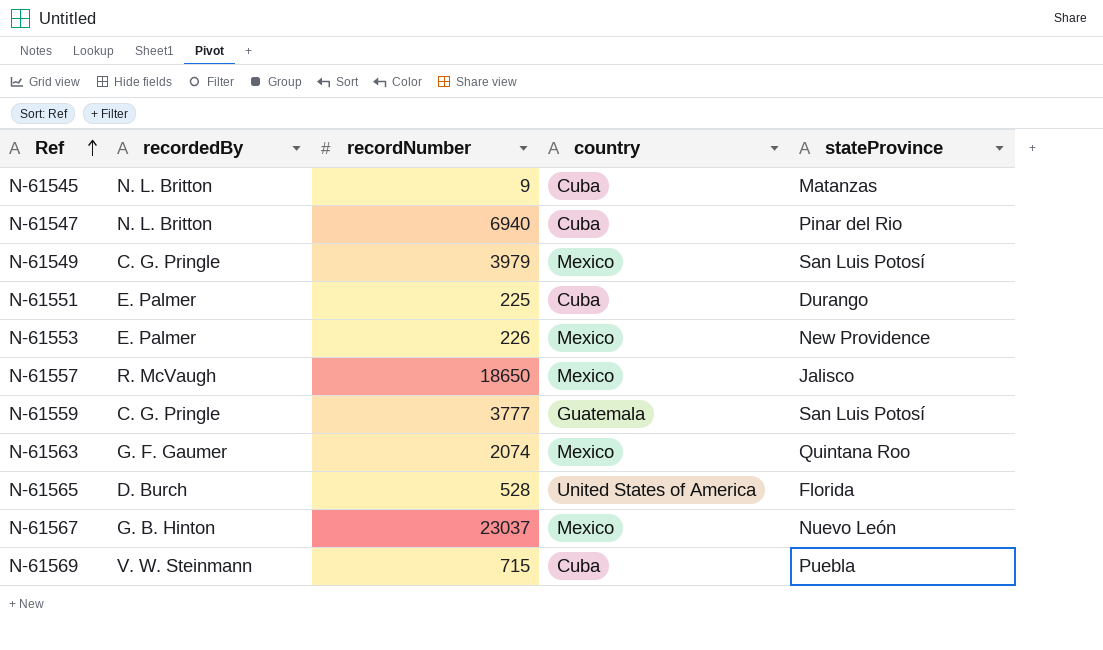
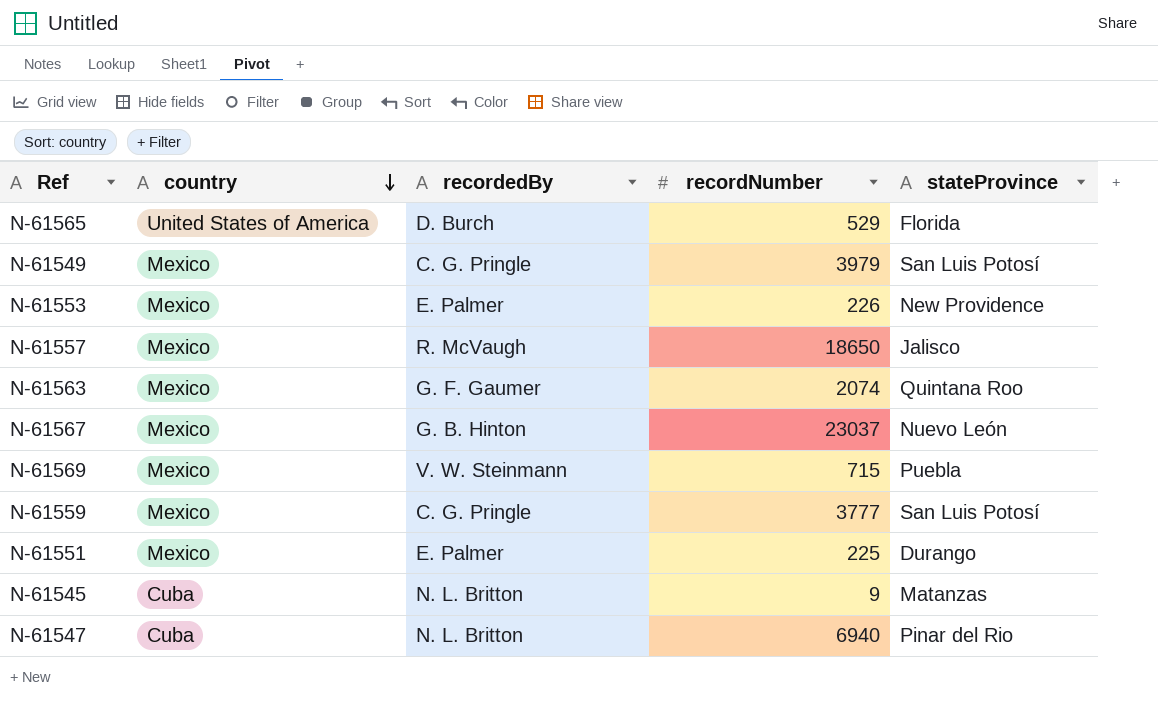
row order: Ref ascending -> country descending
column country | position: 4 -> 2
N-61565 | recordNumber: 528 -> 529
N-61569 | country: Cuba -> Mexico
N-61559 | country: Guatemala -> Mexico
N-61551 | country: Cuba -> Mexico

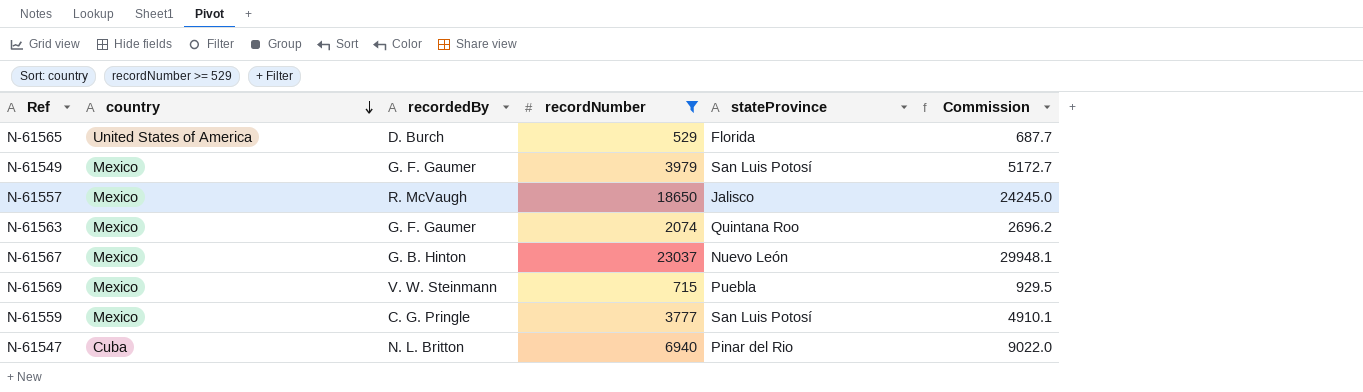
filter: none -> recordNumber >= 529
column Commission | formula: none -> [recordNumber] * 1.3
N-61549 | recordedBy: C. G. Pringle -> G. F. Gaumer

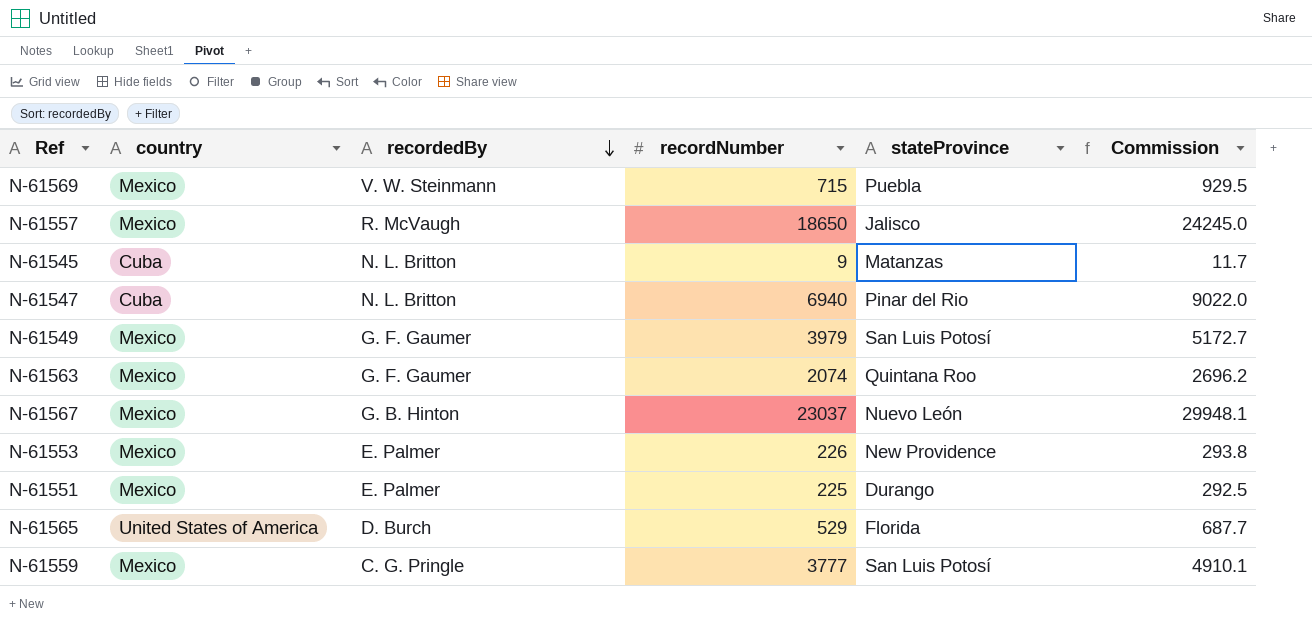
filter: recordNumber >= 529 -> none
row order: country descending -> recordedBy descending

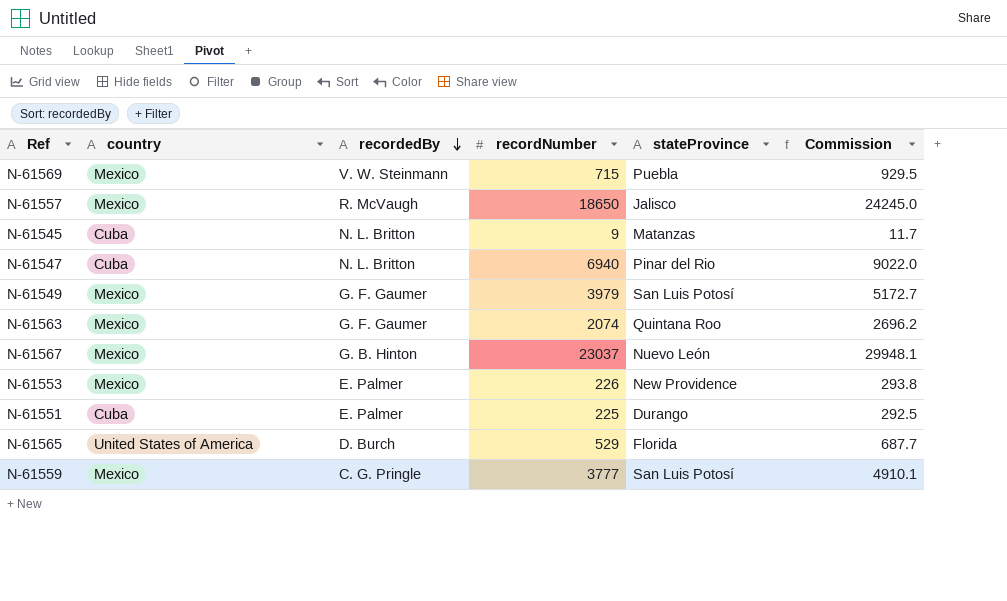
N-61551 | country: Mexico -> Cuba

